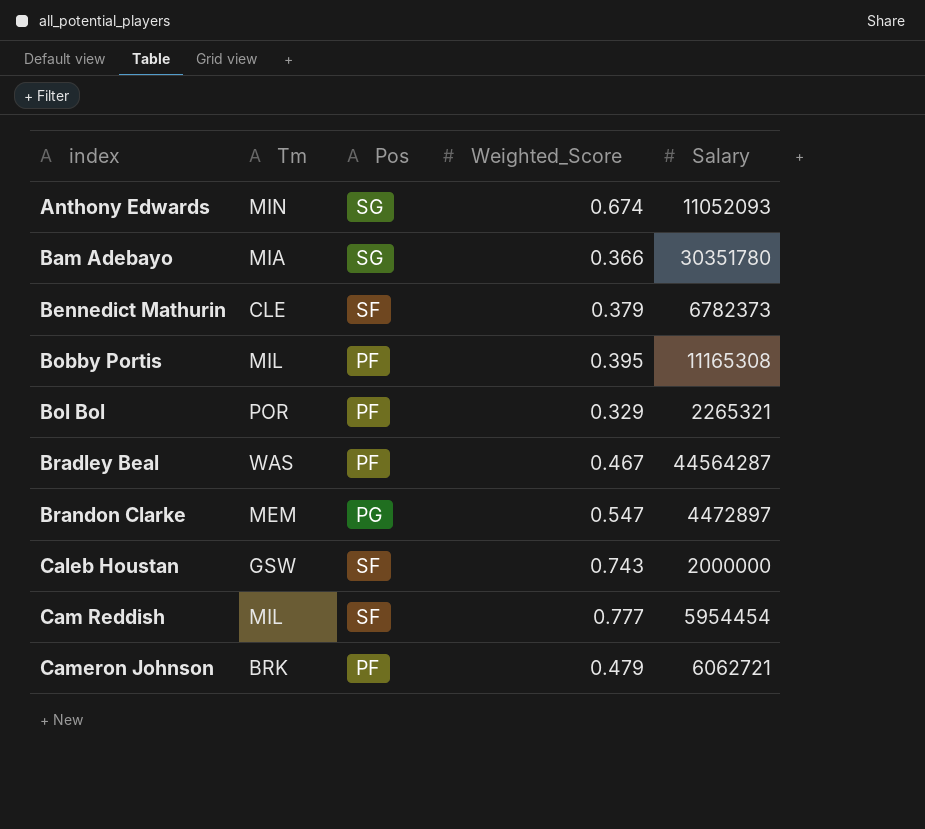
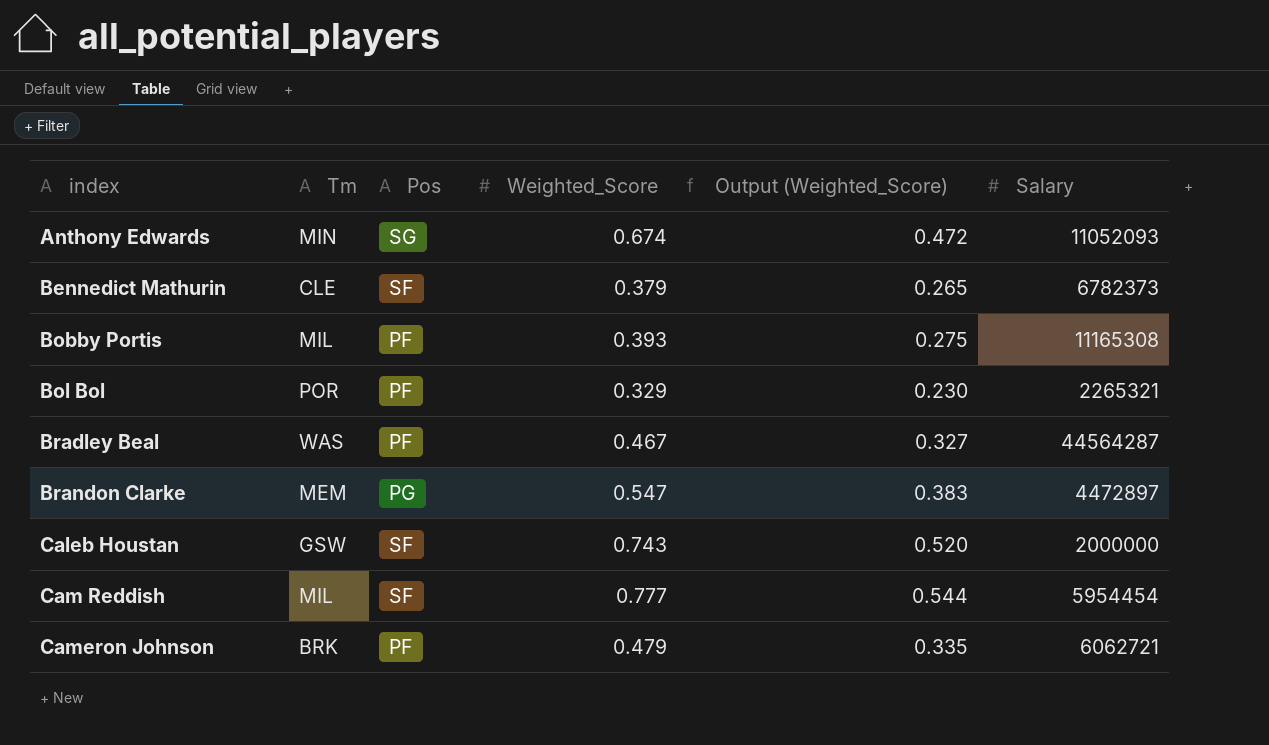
column Output (Weighted_Score) | formula: none -> [Weighted_Score] * 0.7
row Bam Adebayo: MIA | SG | 0.366 | 30351780 -> none
Bobby Portis | Weighted_Score: 0.395 -> 0.393

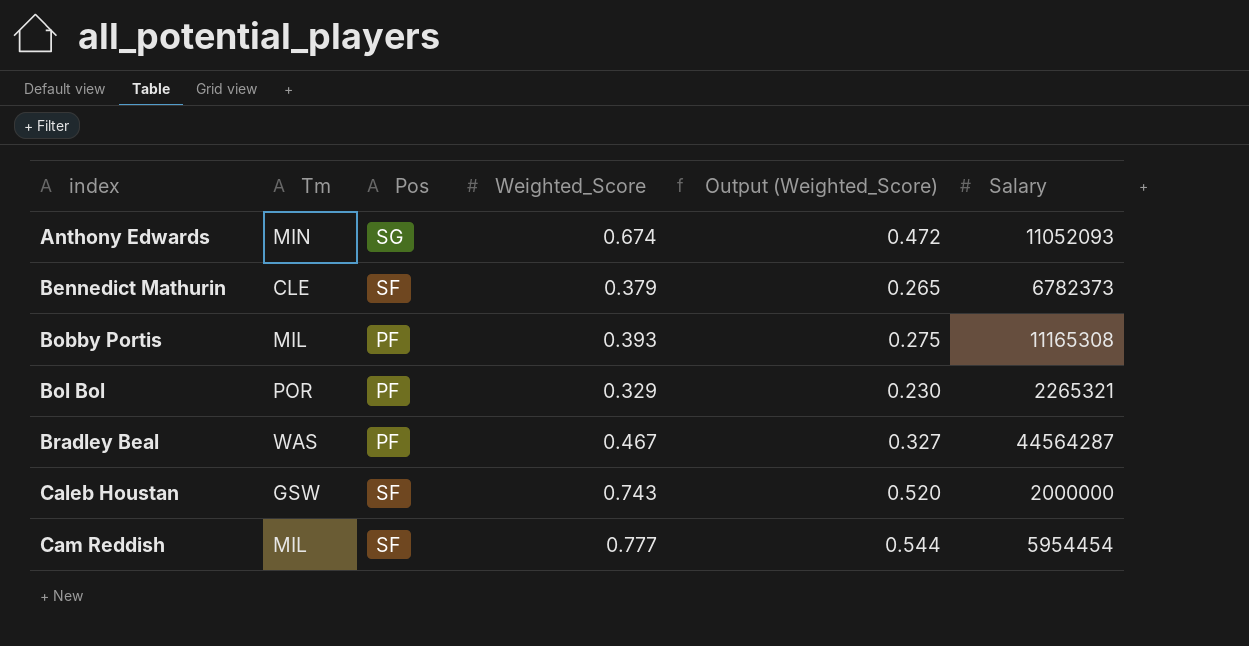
row Brandon Clarke: MEM | PG | 0.547 | 0.383 | 4472897 -> none
row Cameron Johnson: BRK | PF | 0.479 | 0.335 | 6062721 -> none

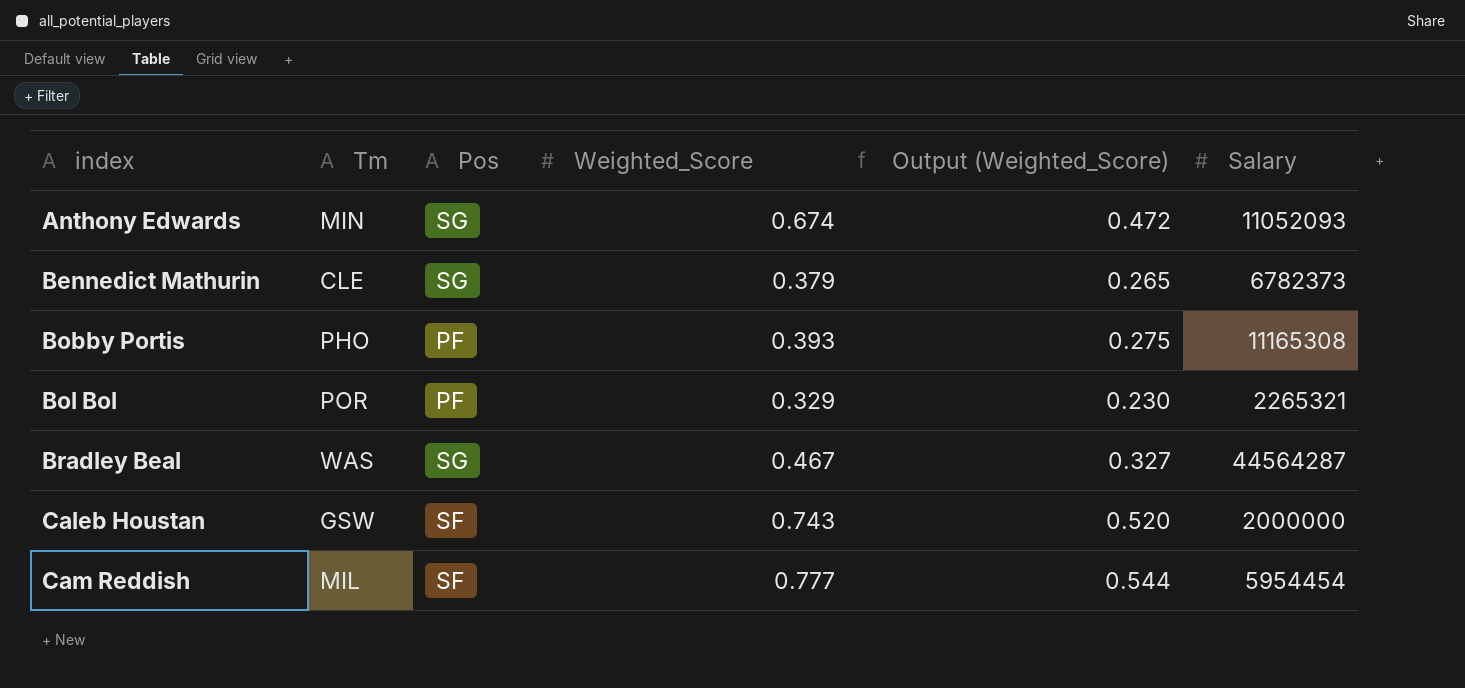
Bennedict Mathurin | Pos: SF -> SG
Bobby Portis | Tm: MIL -> PHO
Bradley Beal | Pos: PF -> SG

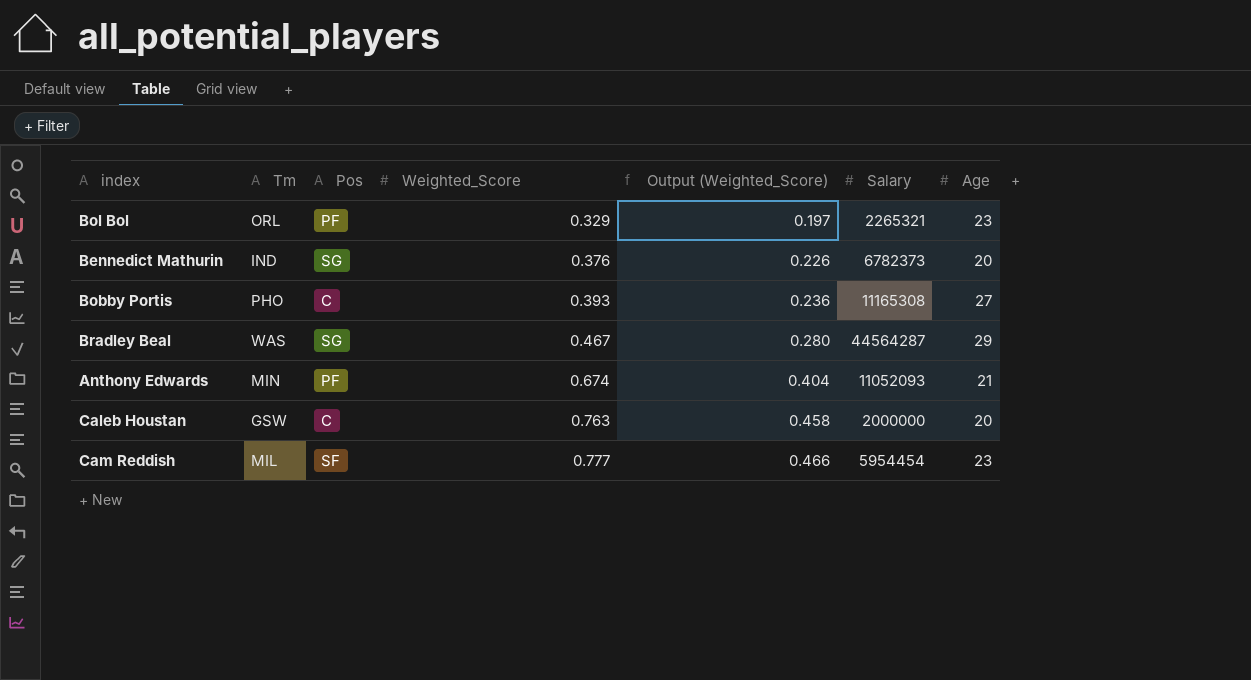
row order: index ascending -> Weighted_Score ascending
column Output (Weighted_Score) | formula: [Weighted_Score] * 0.7 -> [Weighted_Score] * 0.6
column Age | position: none -> 7
Bol Bol | Tm: POR -> ORL
Bennedict Mathurin | Tm: CLE -> IND
Bennedict Mathurin | Weighted_Score: 0.379 -> 0.376
Bobby Portis | Pos: PF -> C
Anthony Edwards | Pos: SG -> PF
Caleb Houstan | Pos: SF -> C
Caleb Houstan | Weighted_Score: 0.743 -> 0.763

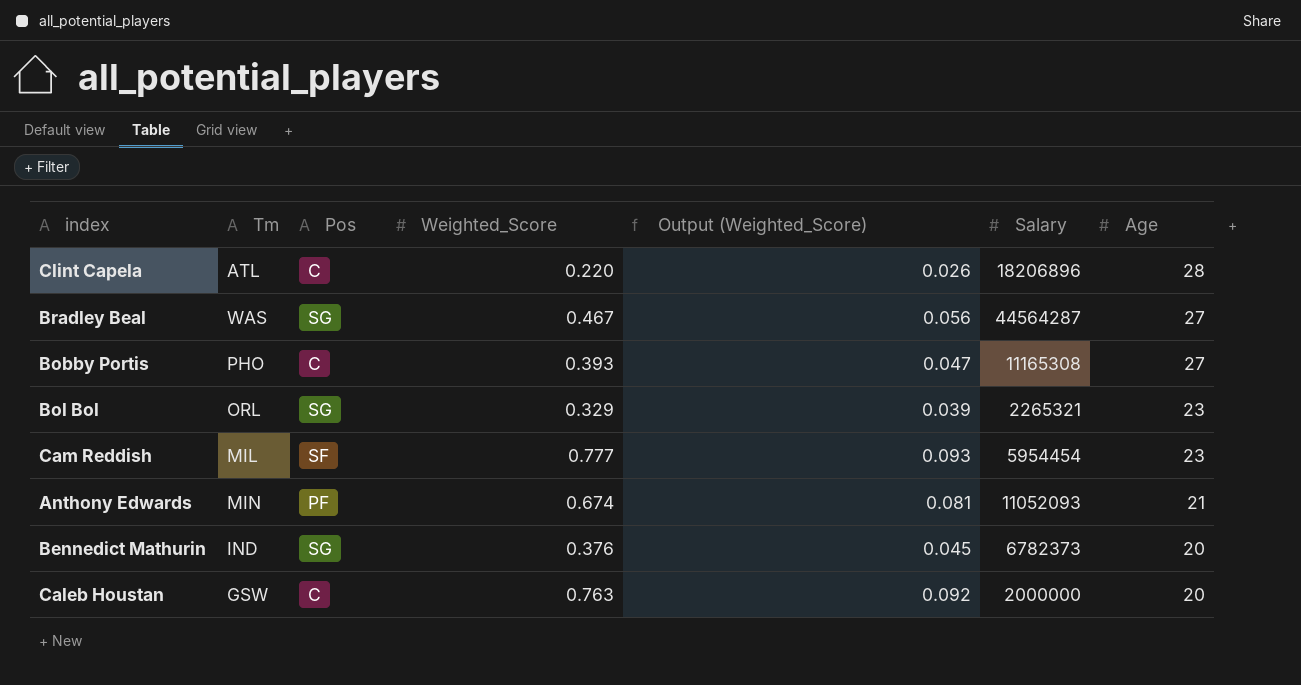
row order: Weighted_Score ascending -> Age descending
column Output (Weighted_Score) | formula: [Weighted_Score] * 0.6 -> [Weighted_Score] * 0.12
row Clint Capela: none -> ATL | C | 0.220 | 0.026 | 18206896 | 28
Bradley Beal | Age: 29 -> 27
Bol Bol | Pos: PF -> SG

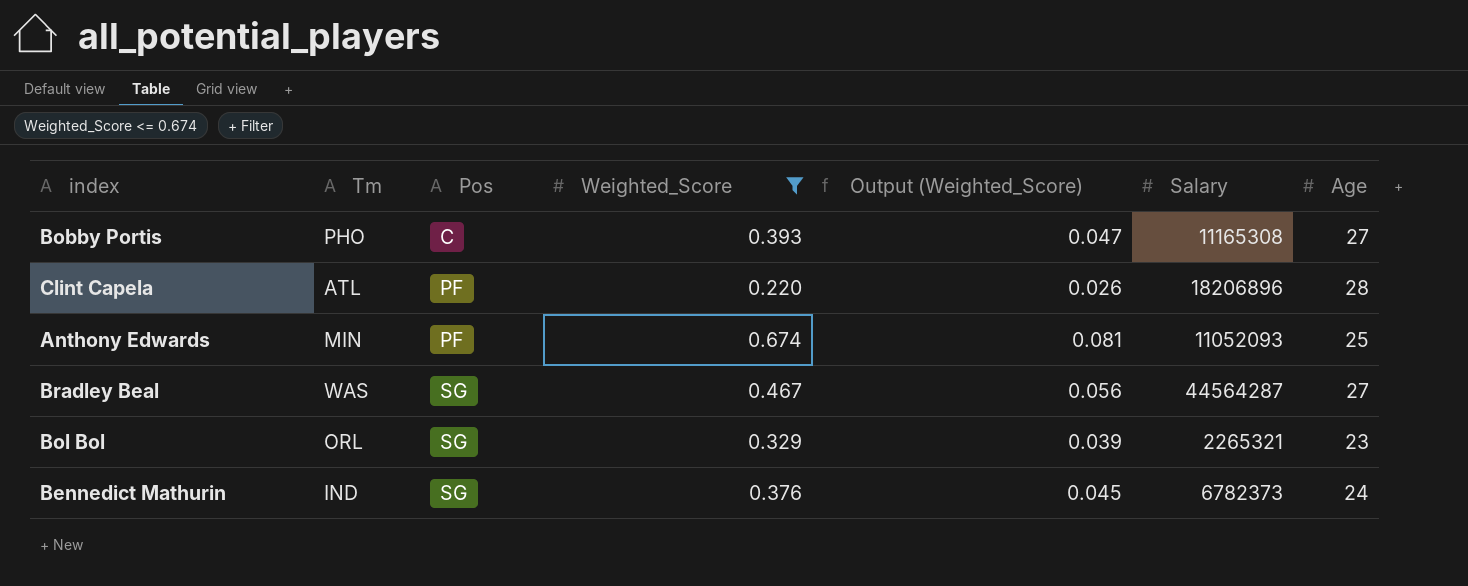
filter: none -> Weighted_Score <= 0.674
row order: Age descending -> Pos ascending
Clint Capela | Pos: C -> PF
Anthony Edwards | Age: 21 -> 25
Bennedict Mathurin | Age: 20 -> 24

